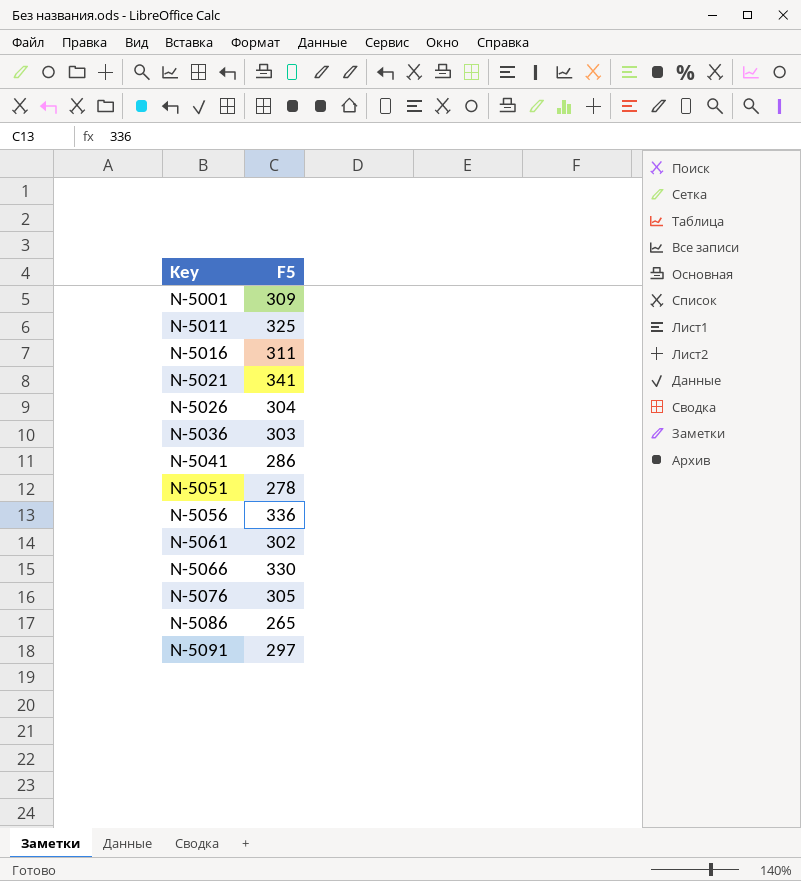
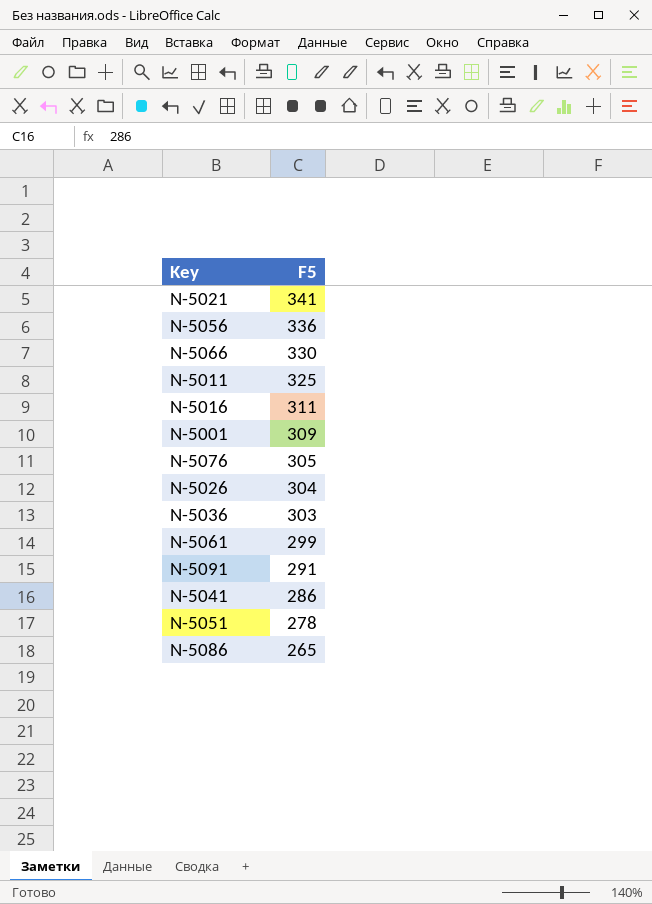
row order: Key ascending -> F5 descending
N-5061 | F5: 302 -> 299
N-5091 | F5: 297 -> 291

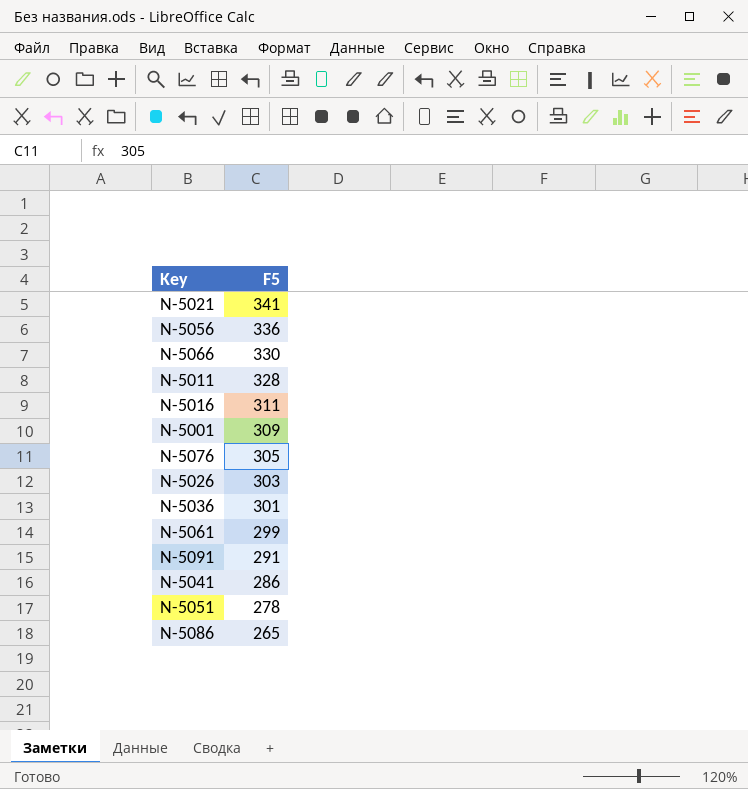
N-5011 | F5: 325 -> 328
N-5026 | F5: 304 -> 303
N-5036 | F5: 303 -> 301

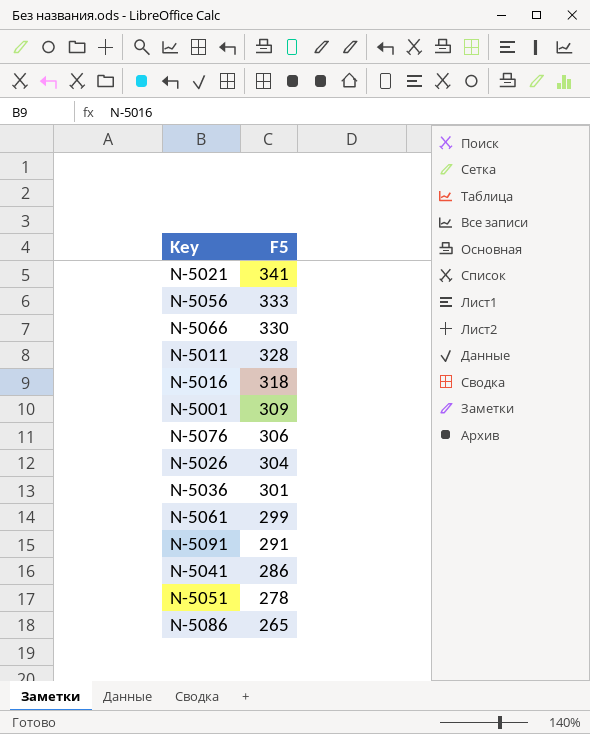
N-5056 | F5: 336 -> 333
N-5016 | F5: 311 -> 318
N-5076 | F5: 305 -> 306
N-5026 | F5: 303 -> 304

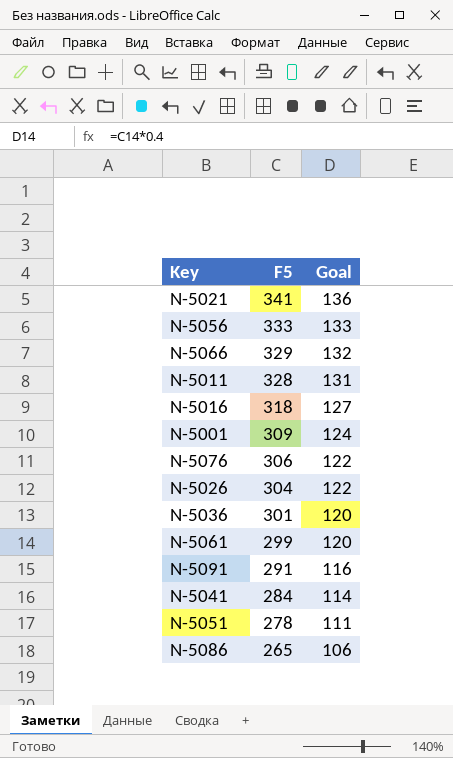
column Goal | formula: none -> [F5] * 0.4
N-5066 | F5: 330 -> 329
N-5041 | F5: 286 -> 284

